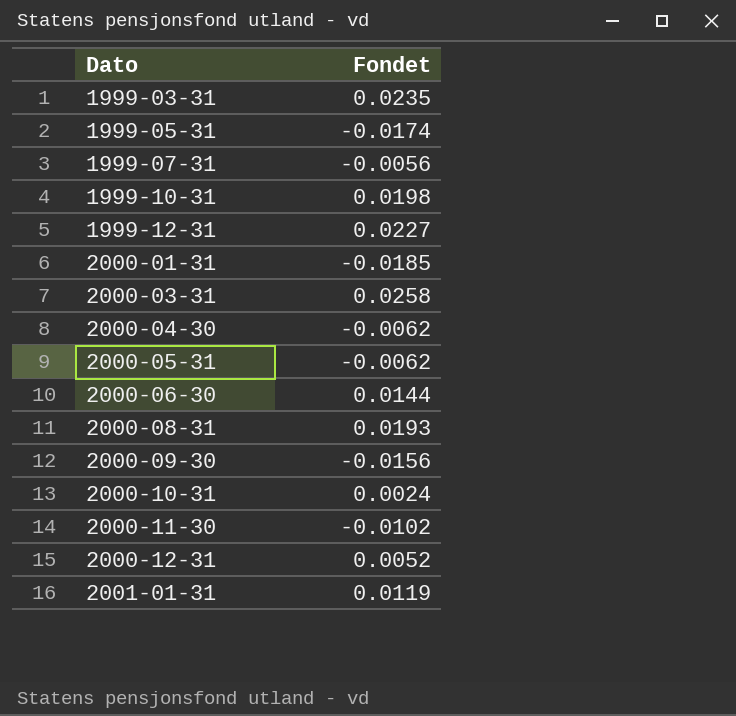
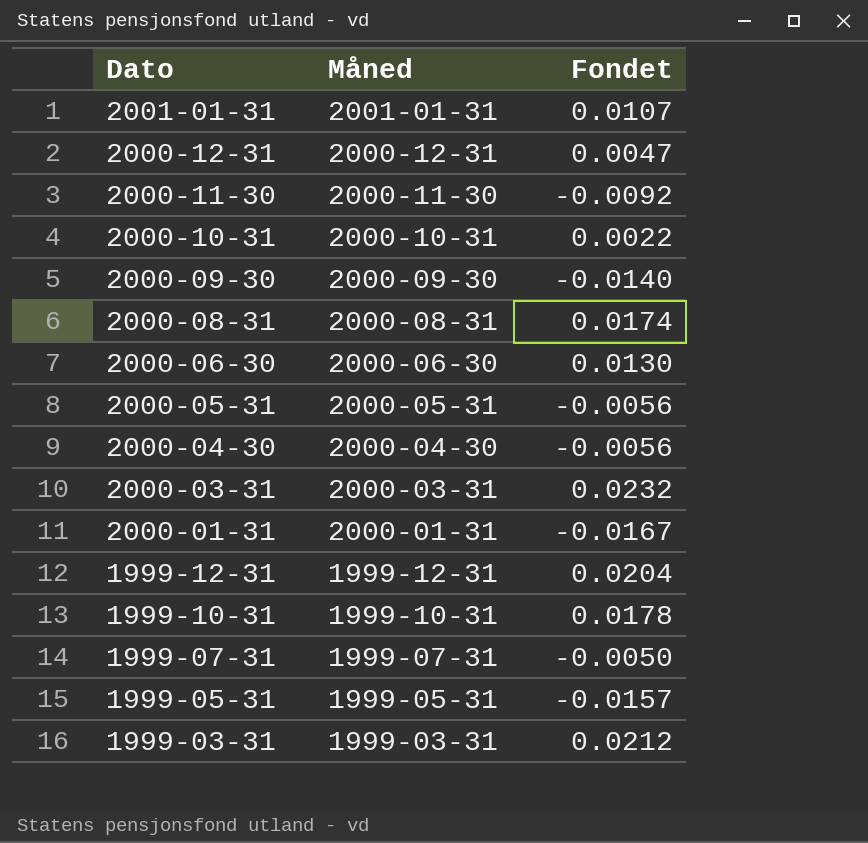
row order: Dato ascending -> Dato descending
column Måned | position: none -> 2
2001-01-31 | Fondet: 0.0119 -> 0.0107
2000-12-31 | Fondet: 0.0052 -> 0.0047
2000-11-30 | Fondet: -0.0102 -> -0.0092
2000-10-31 | Fondet: 0.0024 -> 0.0022
2000-09-30 | Fondet: -0.0156 -> -0.0140
2000-08-31 | Fondet: 0.0193 -> 0.0174
2000-06-30 | Fondet: 0.0144 -> 0.0130
2000-05-31 | Fondet: -0.0062 -> -0.0056
2000-04-30 | Fondet: -0.0062 -> -0.0056
2000-03-31 | Fondet: 0.0258 -> 0.0232
2000-01-31 | Fondet: -0.0185 -> -0.0167
1999-12-31 | Fondet: 0.0227 -> 0.0204
1999-10-31 | Fondet: 0.0198 -> 0.0178
1999-07-31 | Fondet: -0.0056 -> -0.0050
1999-05-31 | Fondet: -0.0174 -> -0.0157
1999-03-31 | Fondet: 0.0235 -> 0.0212

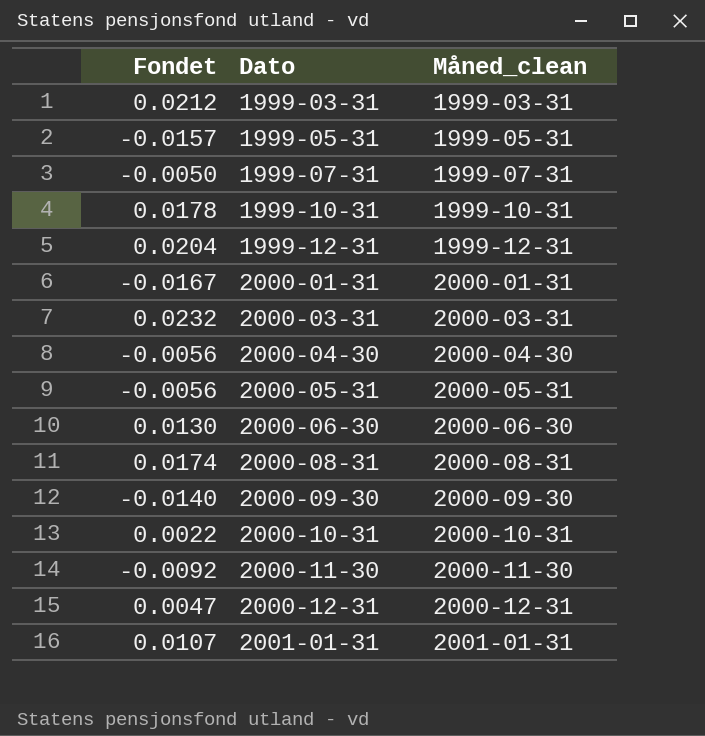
row order: Dato descending -> Dato ascending
column Fondet | position: 3 -> 1
column name: Måned -> Måned_clean

